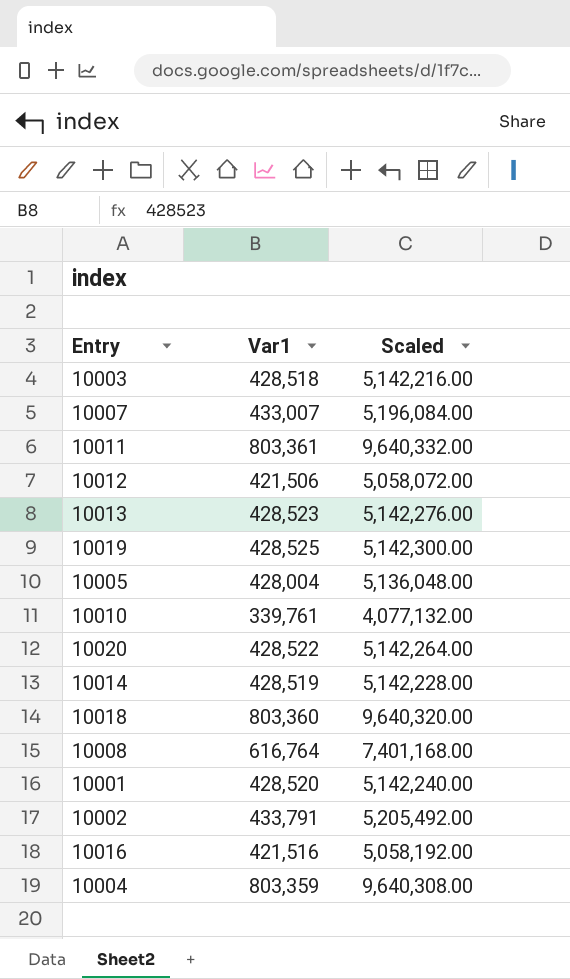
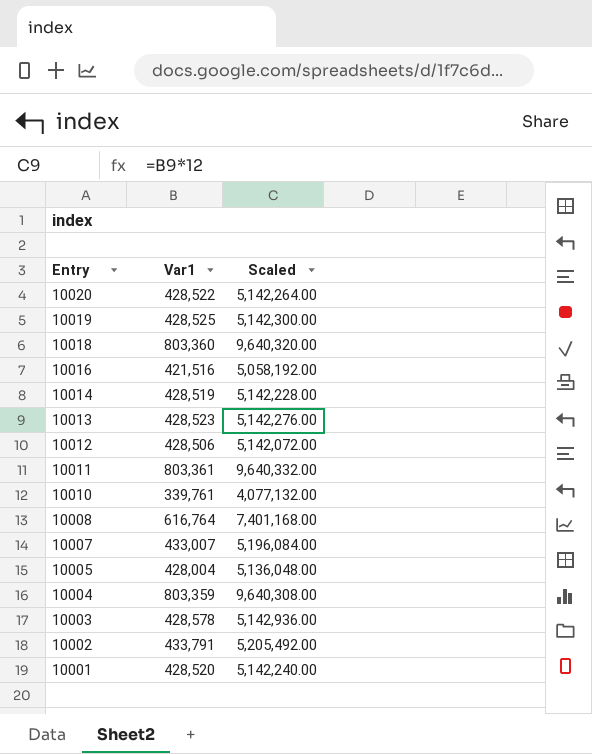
row order: none -> Entry descending
10012 | Var1: 421,506 -> 428,506
10012 | Scaled: 5,058,072.00 -> 5,142,072.00
10003 | Var1: 428,518 -> 428,578
10003 | Scaled: 5,142,216.00 -> 5,142,936.00

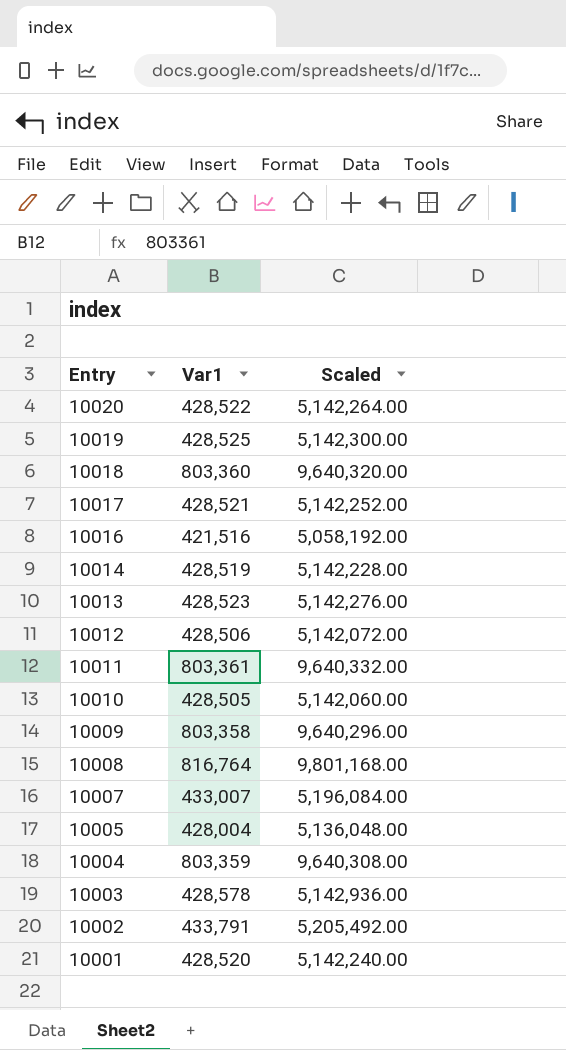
row 10017: none -> 428,521 | 5,142,252.00
10010 | Var1: 339,761 -> 428,505
10010 | Scaled: 4,077,132.00 -> 5,142,060.00
row 10009: none -> 803,358 | 9,640,296.00
10008 | Var1: 616,764 -> 816,764
10008 | Scaled: 7,401,168.00 -> 9,801,168.00

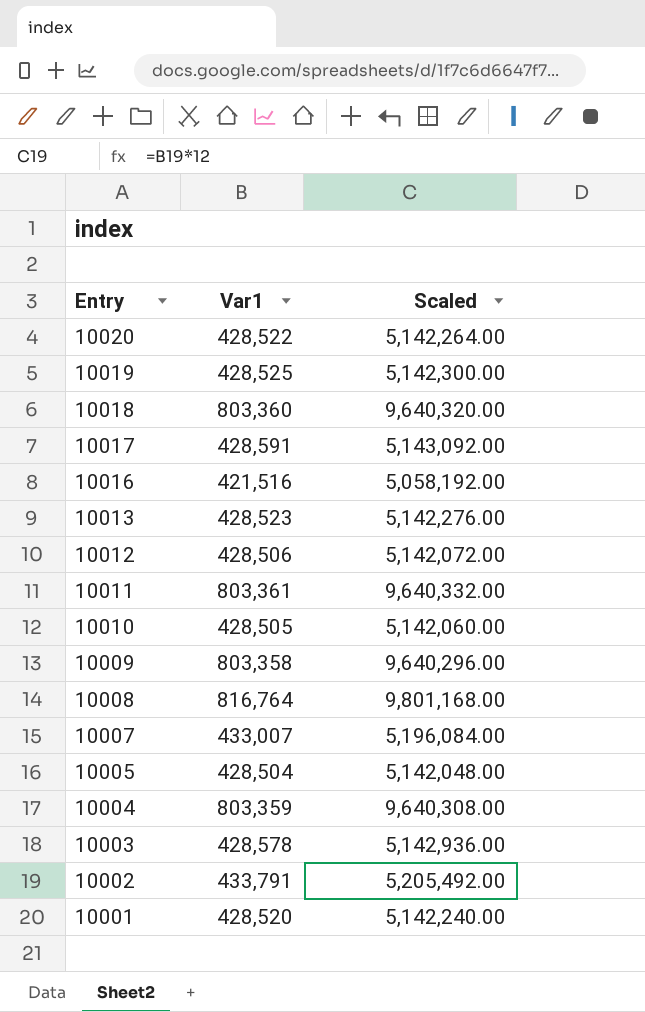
row 10014: 428,519 | 5,142,228.00 -> none
10017 | Var1: 428,521 -> 428,591
10017 | Scaled: 5,142,252.00 -> 5,143,092.00
10005 | Var1: 428,004 -> 428,504
10005 | Scaled: 5,136,048.00 -> 5,142,048.00

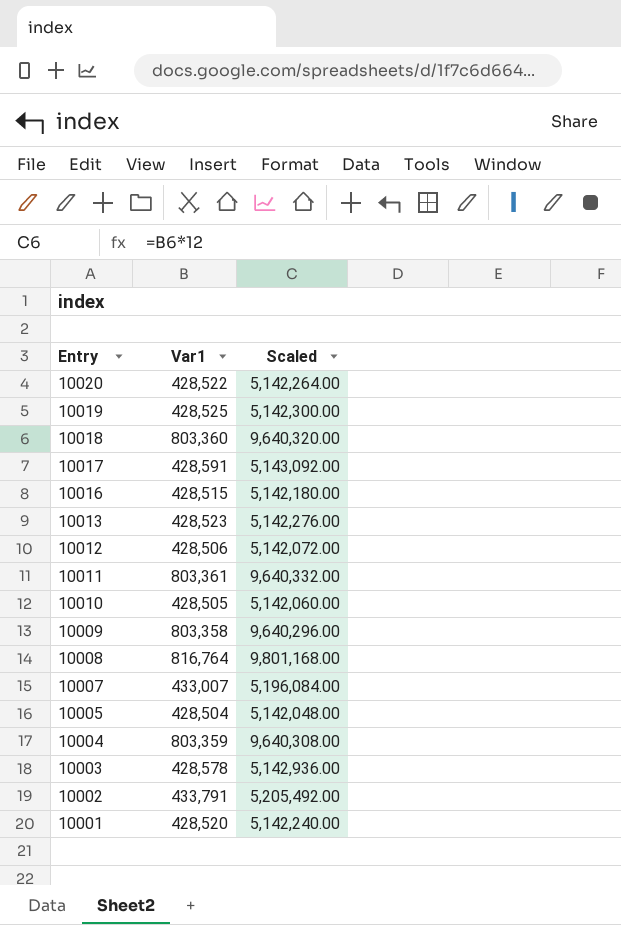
10016 | Var1: 421,516 -> 428,515
10016 | Scaled: 5,058,192.00 -> 5,142,180.00

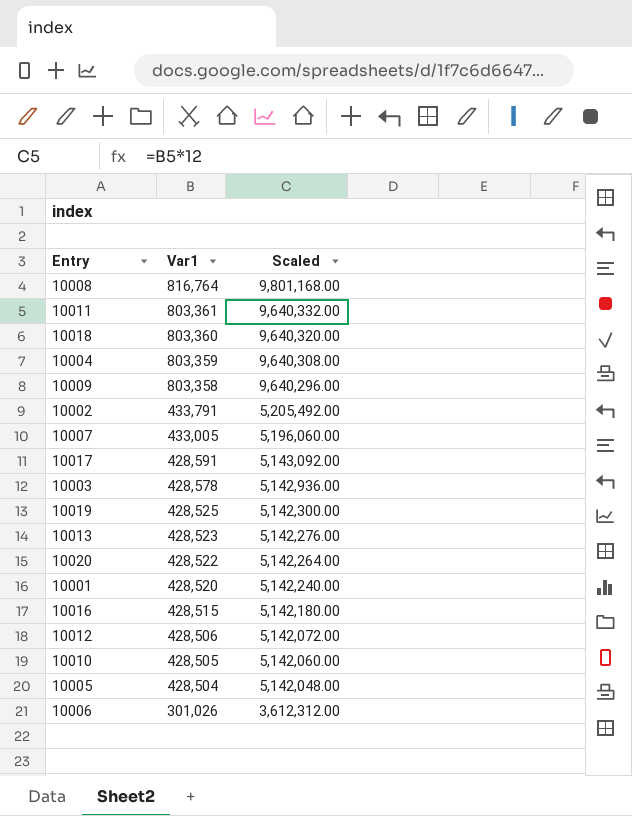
row order: Entry descending -> Var1 descending
10007 | Var1: 433,007 -> 433,005
10007 | Scaled: 5,196,084.00 -> 5,196,060.00
row 10006: none -> 301,026 | 3,612,312.00

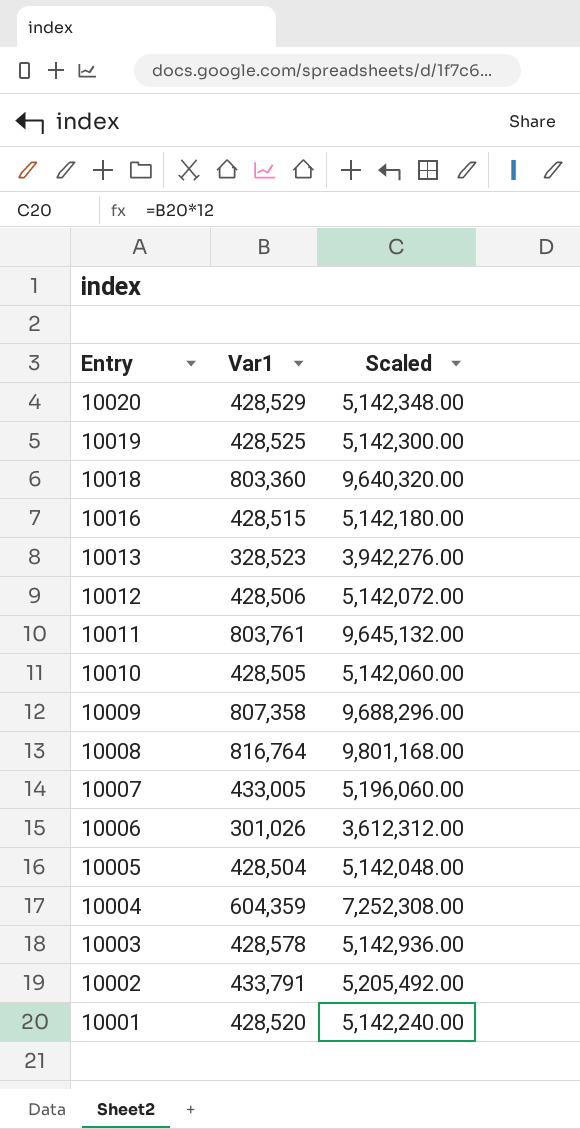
row order: Var1 descending -> Entry descending
row 10017: 428,591 | 5,143,092.00 -> none
10020 | Var1: 428,522 -> 428,529
10020 | Scaled: 5,142,264.00 -> 5,142,348.00
10013 | Var1: 428,523 -> 328,523
10013 | Scaled: 5,142,276.00 -> 3,942,276.00
10011 | Var1: 803,361 -> 803,761
10011 | Scaled: 9,640,332.00 -> 9,645,132.00
10009 | Var1: 803,358 -> 807,358
10009 | Scaled: 9,640,296.00 -> 9,688,296.00
10004 | Var1: 803,359 -> 604,359
10004 | Scaled: 9,640,308.00 -> 7,252,308.00

